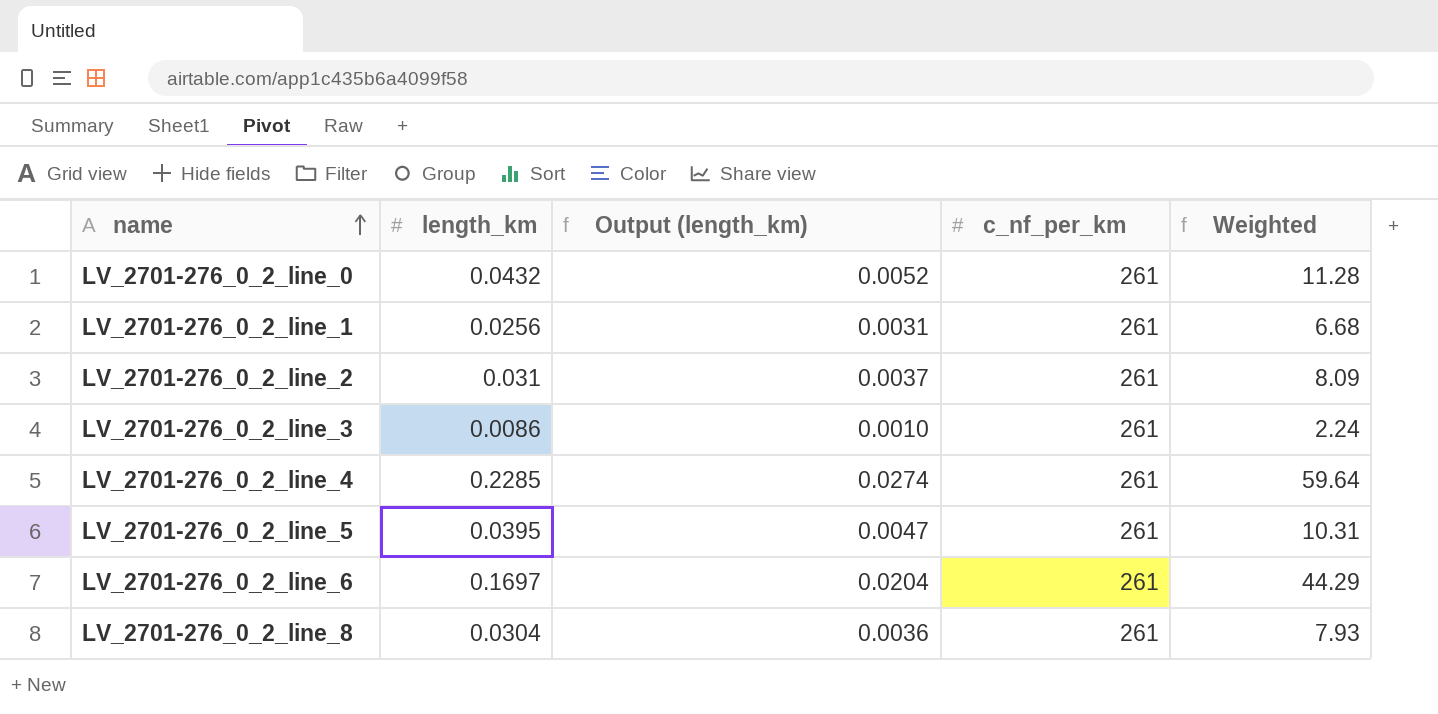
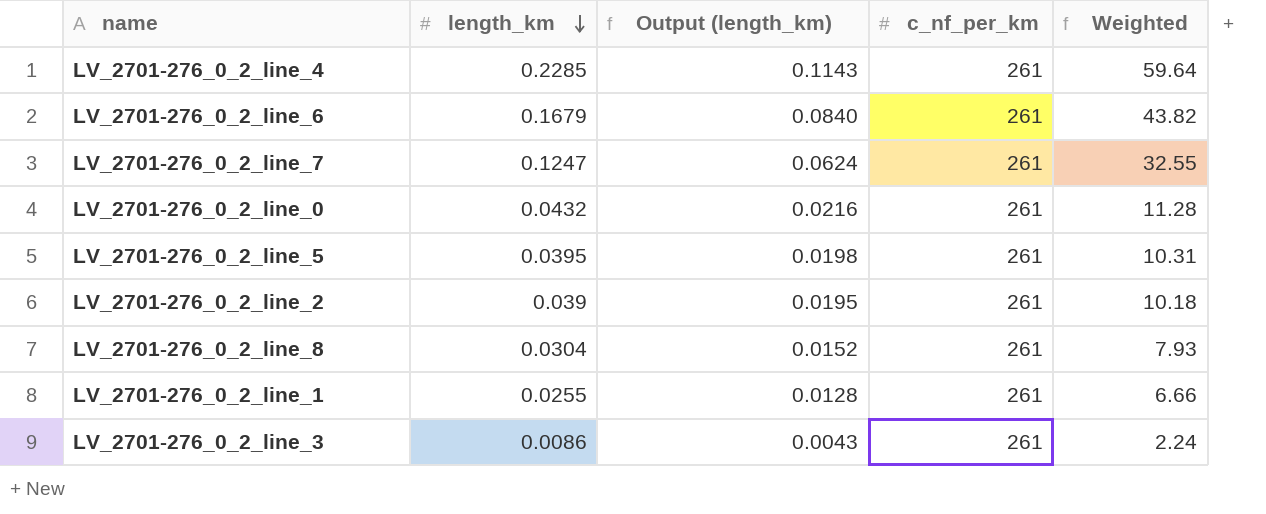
row order: name ascending -> length_km descending
column Output (length_km) | formula: [length_km] * 0.12 -> [length_km] * 0.5
LV_2701-276_0_2_line_6 | length_km: 0.1697 -> 0.1679
LV_2701-276_0_2_line_6 | Weighted: 44.29 -> 43.82
row LV_2701-276_0_2_line_7: none -> 0.1247 | 0.0624 | 261 | 32.55
LV_2701-276_0_2_line_2 | length_km: 0.031 -> 0.039
LV_2701-276_0_2_line_2 | Weighted: 8.09 -> 10.18
LV_2701-276_0_2_line_1 | length_km: 0.0256 -> 0.0255
LV_2701-276_0_2_line_1 | Weighted: 6.68 -> 6.66

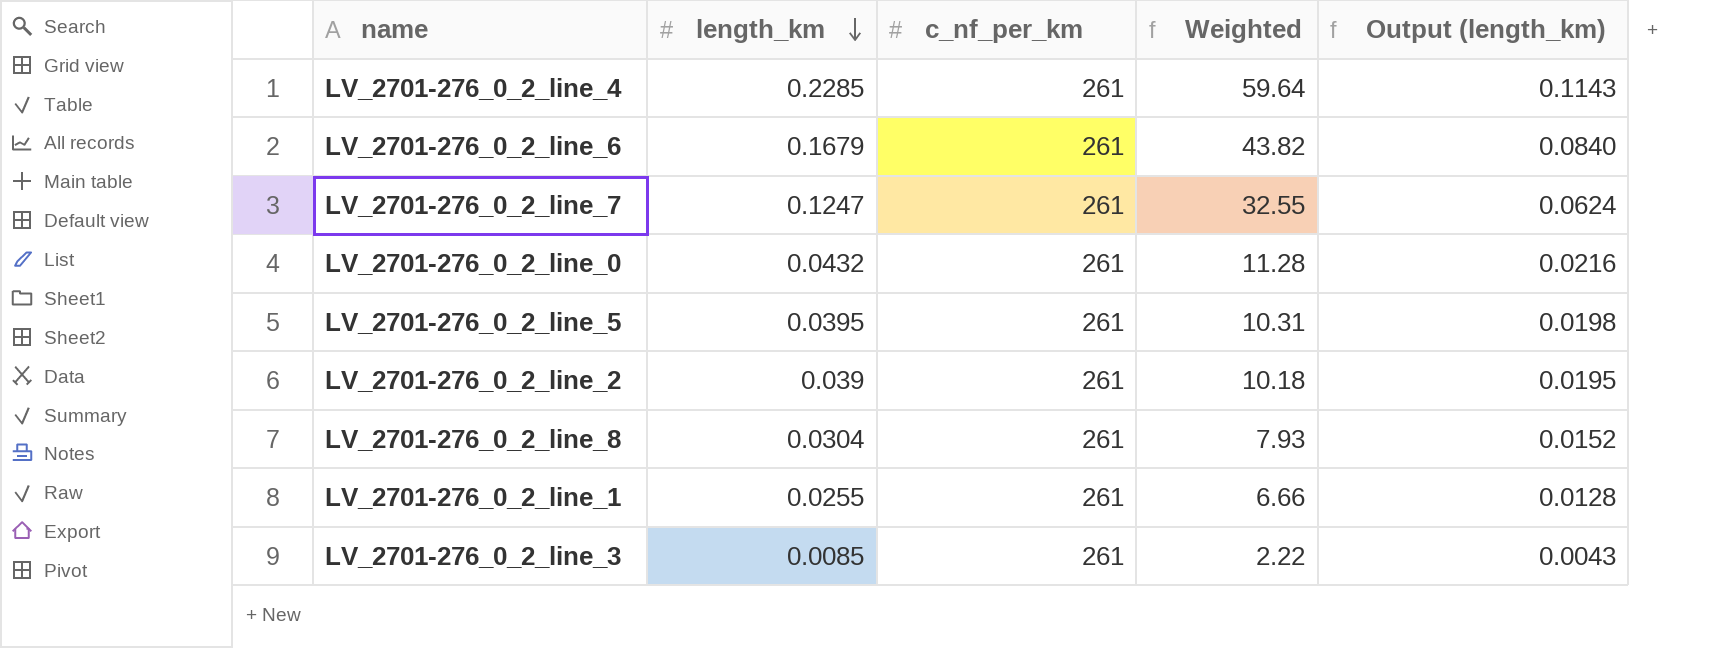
column Output (length_km) | position: 3 -> 5
LV_2701-276_0_2_line_3 | length_km: 0.0086 -> 0.0085
LV_2701-276_0_2_line_3 | Weighted: 2.24 -> 2.22

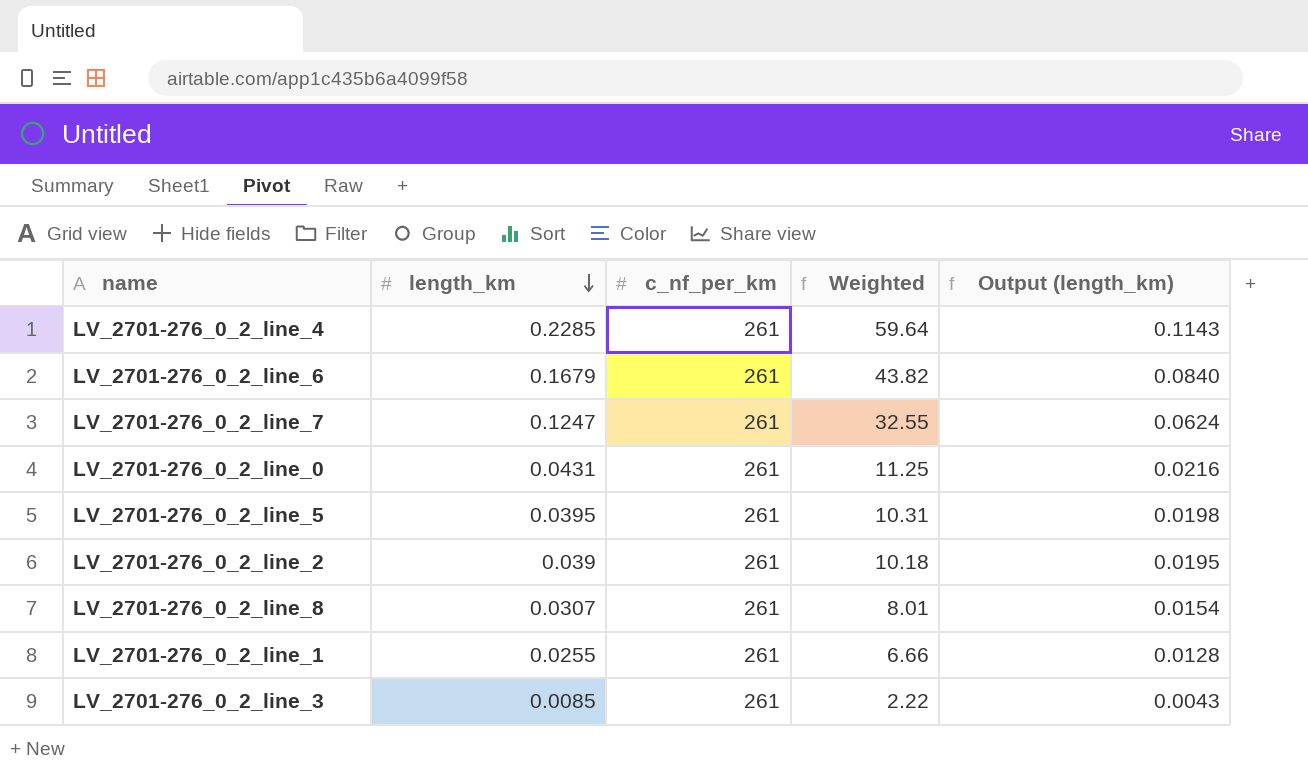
LV_2701-276_0_2_line_0 | length_km: 0.0432 -> 0.0431
LV_2701-276_0_2_line_0 | Weighted: 11.28 -> 11.25
LV_2701-276_0_2_line_8 | length_km: 0.0304 -> 0.0307
LV_2701-276_0_2_line_8 | Weighted: 7.93 -> 8.01
LV_2701-276_0_2_line_8 | Output (length_km): 0.0152 -> 0.0154

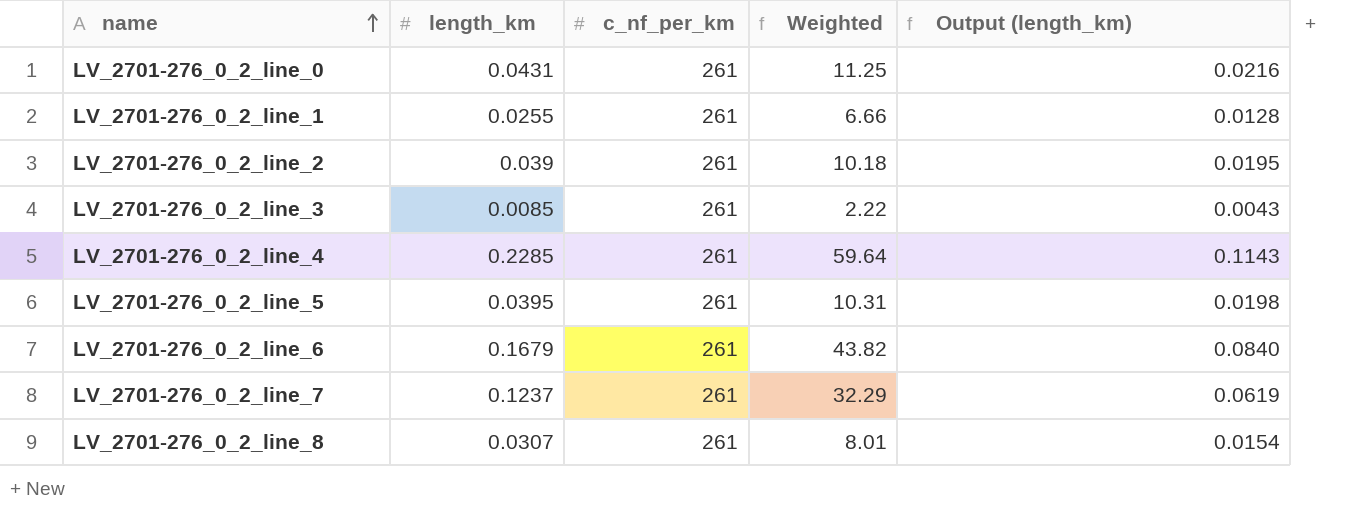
row order: length_km descending -> name ascending
LV_2701-276_0_2_line_7 | length_km: 0.1247 -> 0.1237
LV_2701-276_0_2_line_7 | Weighted: 32.55 -> 32.29
LV_2701-276_0_2_line_7 | Output (length_km): 0.0624 -> 0.0619

